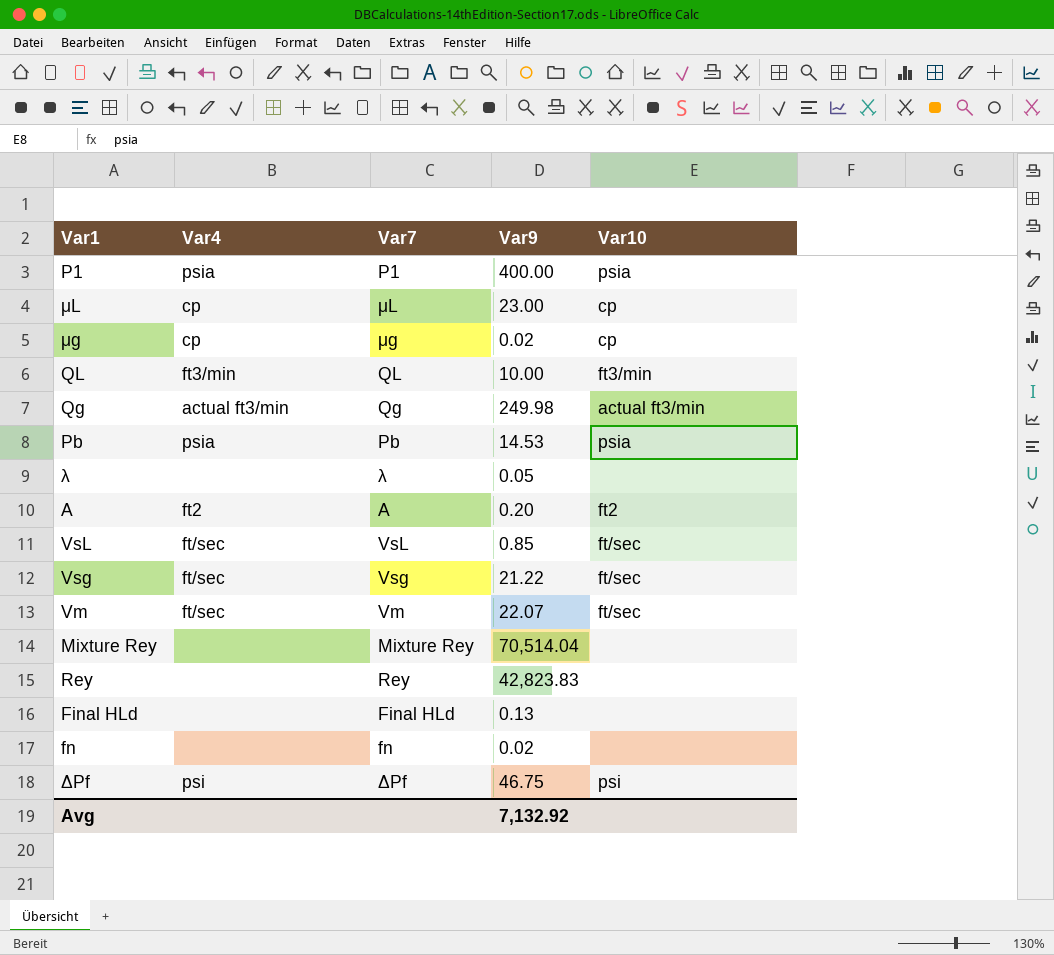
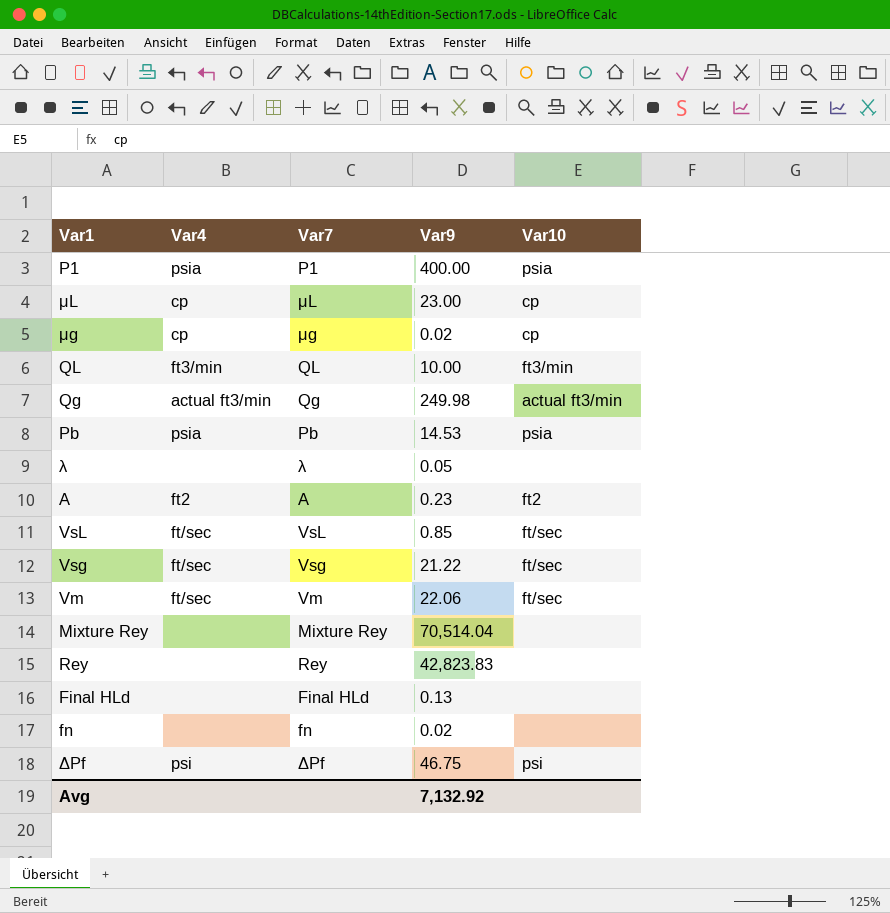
A | Var9: 0.20 -> 0.23
Vm | Var9: 22.07 -> 22.06

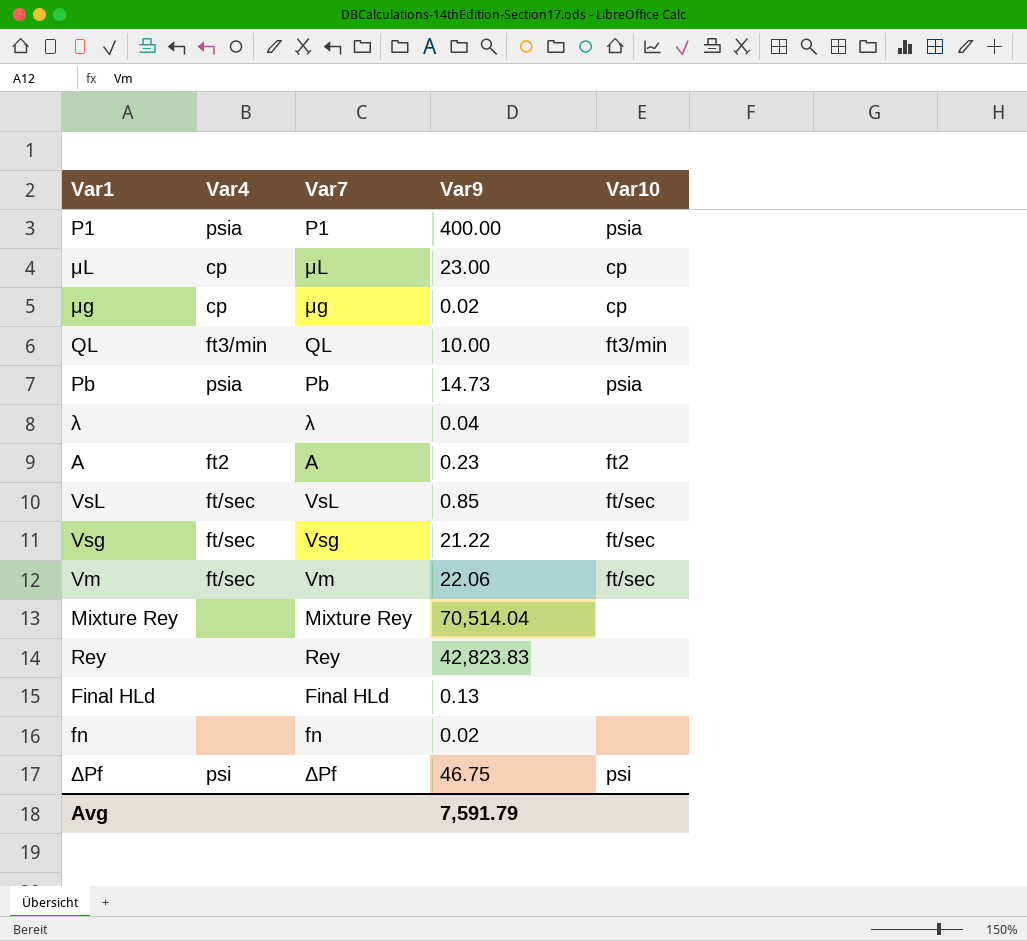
row Qg: actual ft3/min | Qg | 249.98 | actual ft3/min -> none
Pb | Var9: 14.53 -> 14.73
λ | Var9: 0.05 -> 0.04
Avg | Var9: 7,132.92 -> 7,591.79

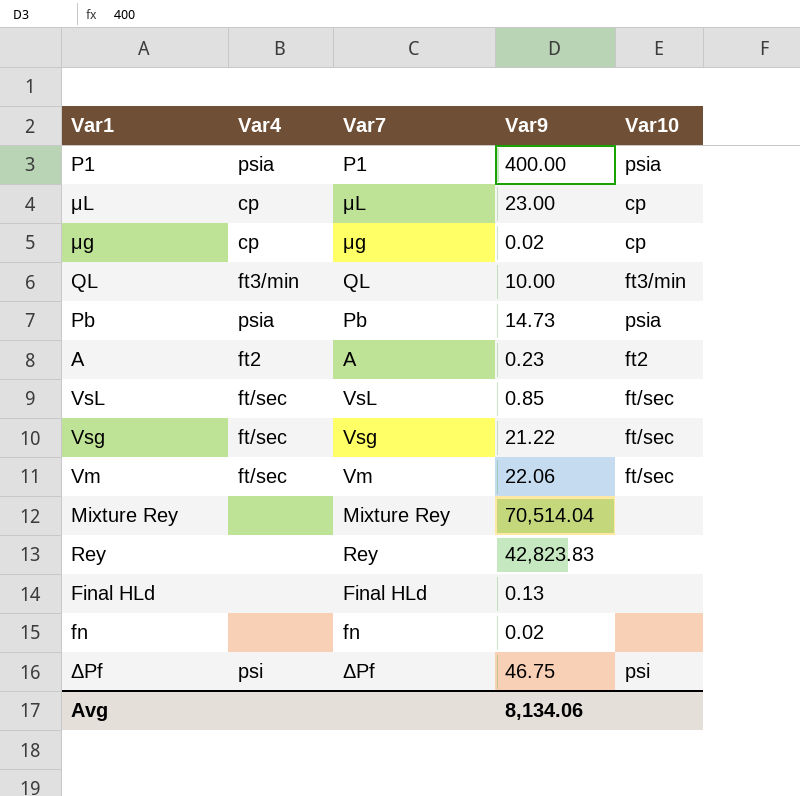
row λ: none | λ | 0.04 | none -> none
Avg | Var9: 7,591.79 -> 8,134.06

